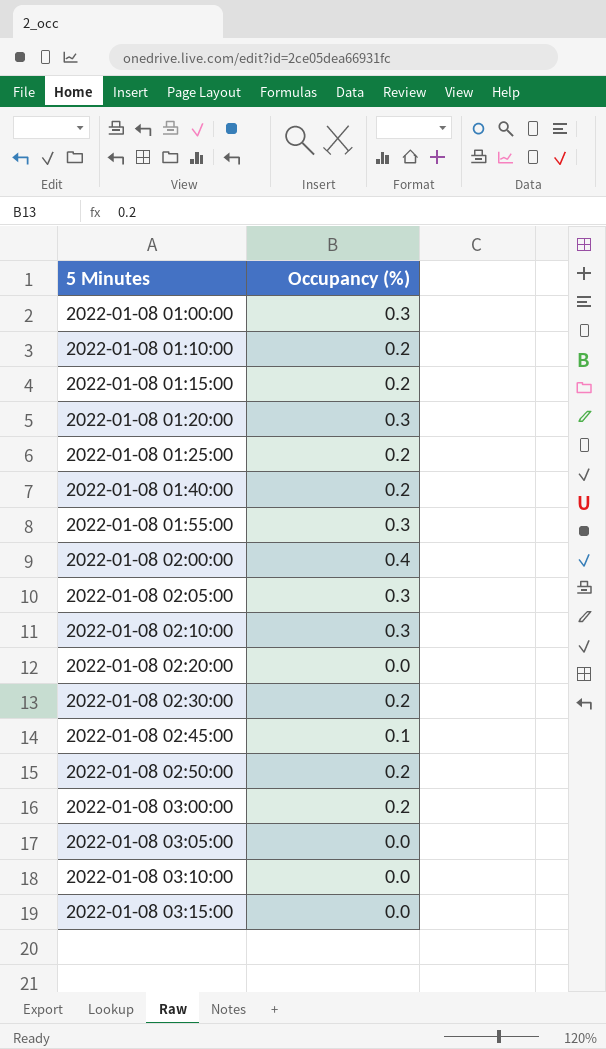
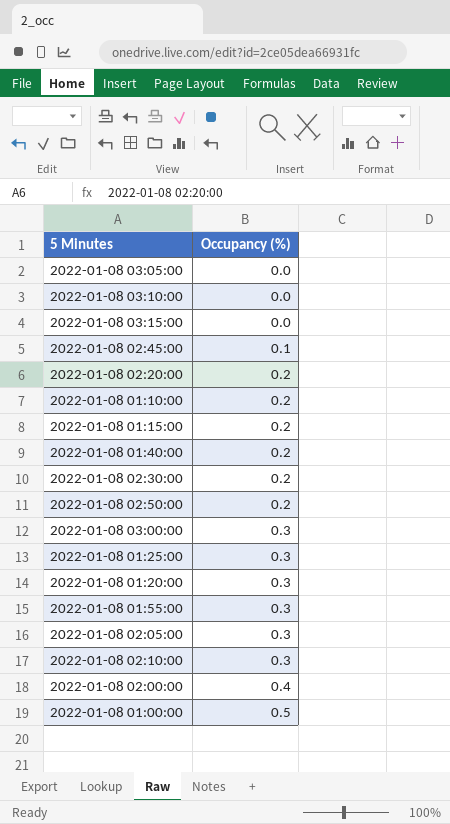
row order: 5 Minutes ascending -> Occupancy (%) ascending
2022-01-08 02:20:00 | Occupancy (%): 0.0 -> 0.2
2022-01-08 03:00:00 | Occupancy (%): 0.2 -> 0.3
2022-01-08 01:25:00 | Occupancy (%): 0.2 -> 0.3
2022-01-08 01:00:00 | Occupancy (%): 0.3 -> 0.5

